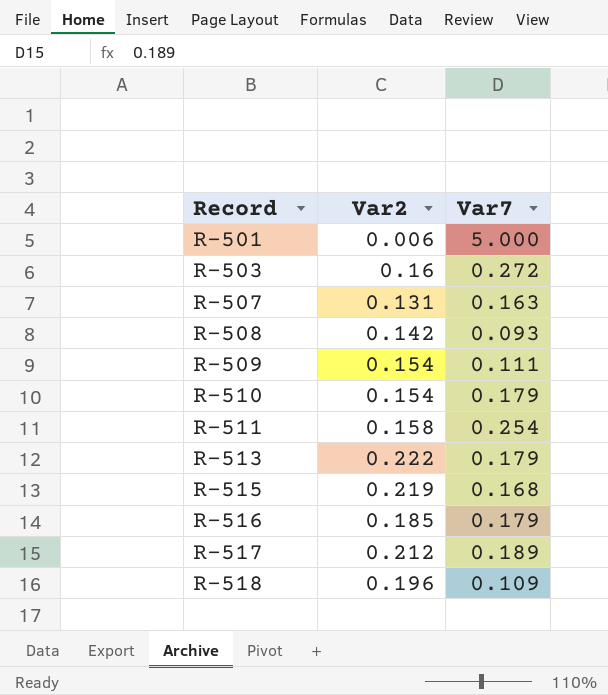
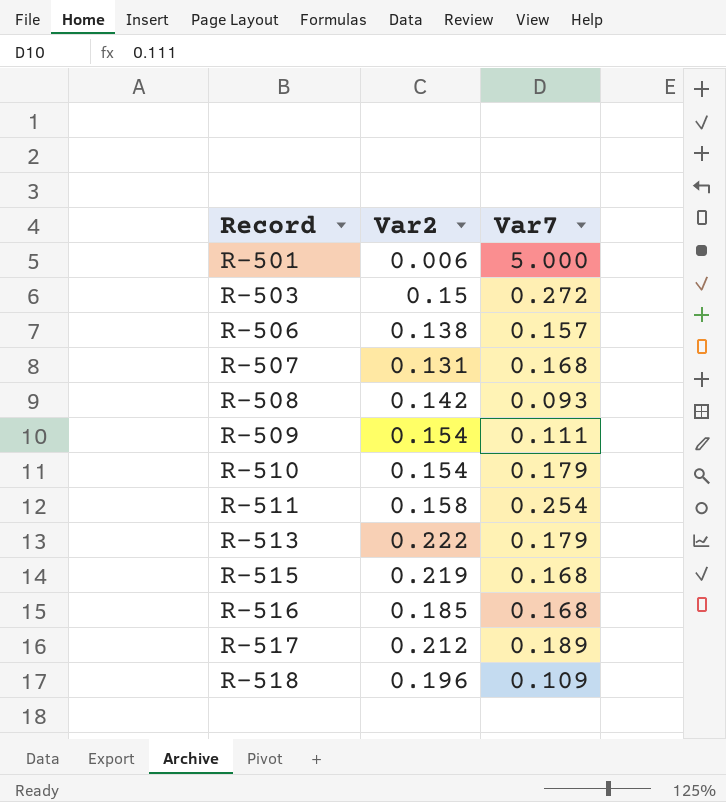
R-503 | Var2: 0.16 -> 0.15
row R-506: none -> 0.138 | 0.157
R-507 | Var7: 0.163 -> 0.168
R-516 | Var7: 0.179 -> 0.168

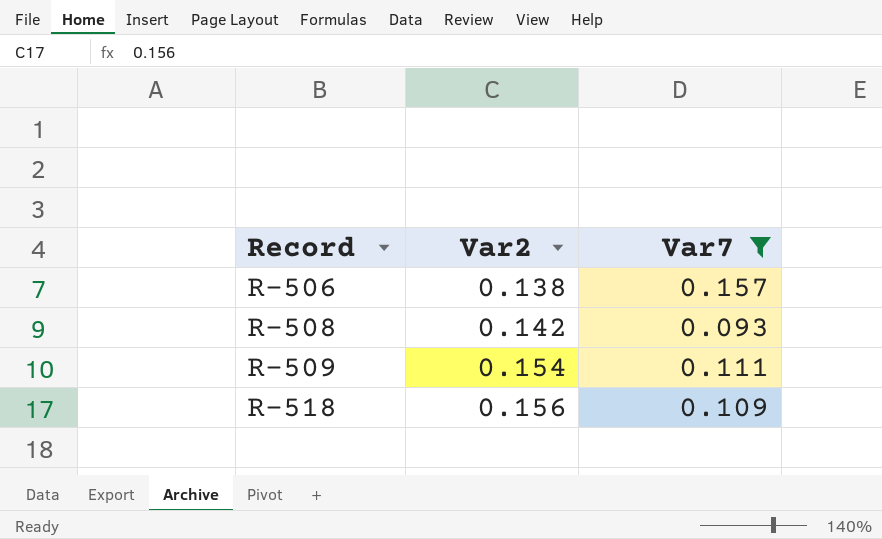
filter: none -> Var7 <= 0.157
R-518 | Var2: 0.196 -> 0.156

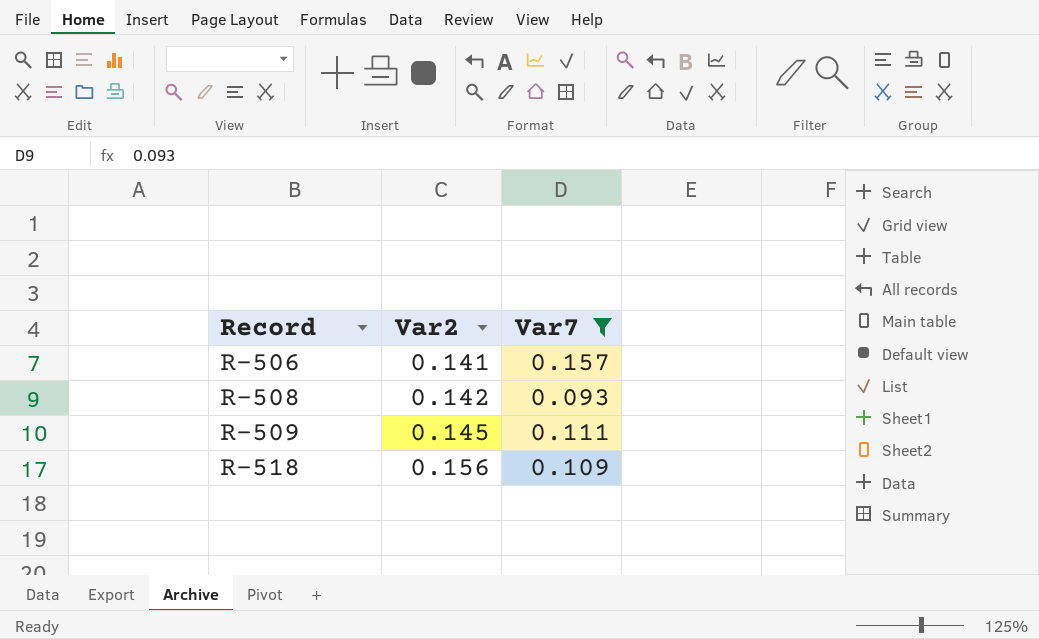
R-506 | Var2: 0.138 -> 0.141
R-509 | Var2: 0.154 -> 0.145

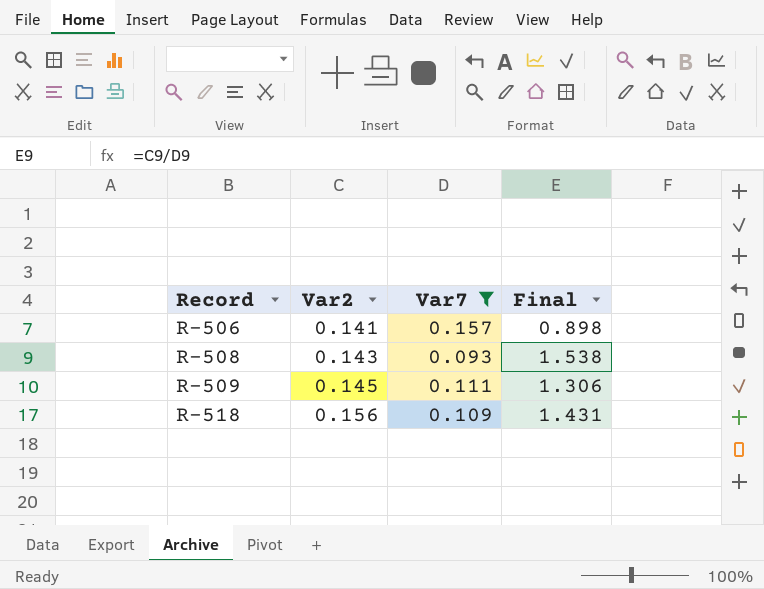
column Final | formula: none -> [Var2] / [Var7]
R-508 | Var2: 0.142 -> 0.143

